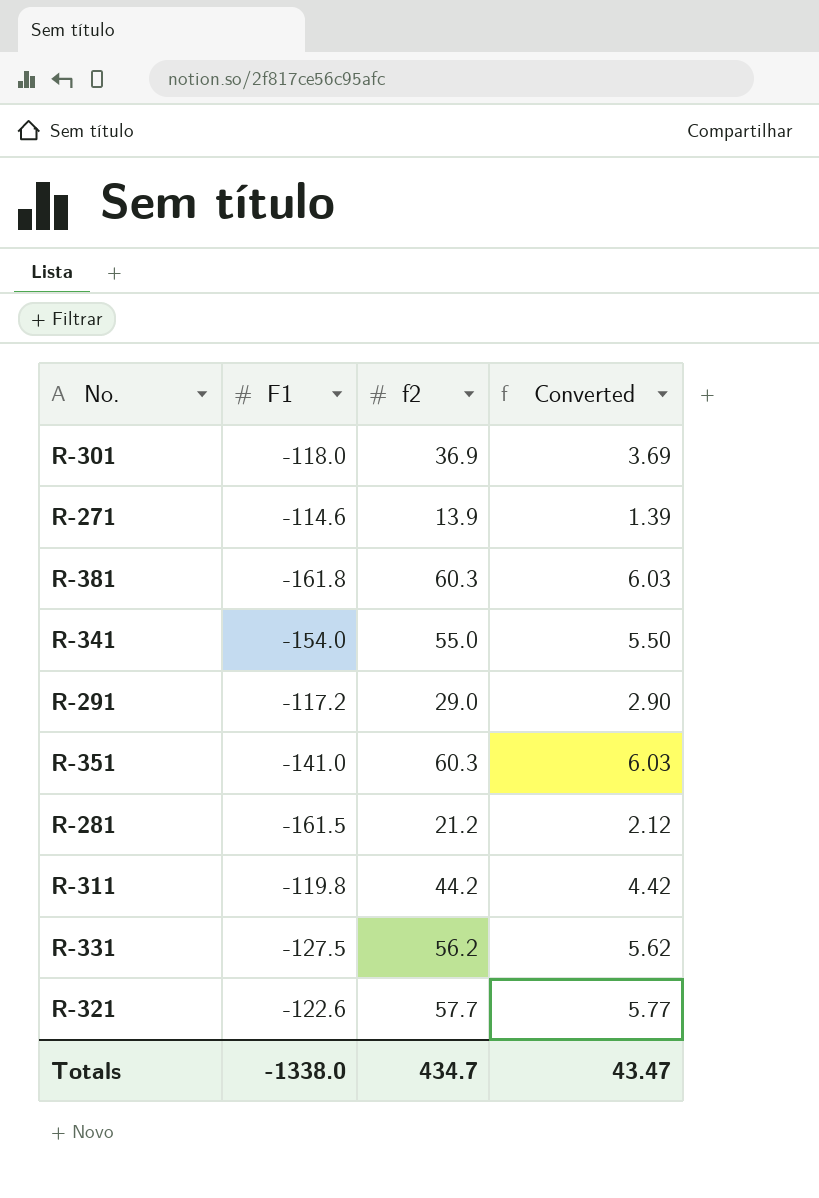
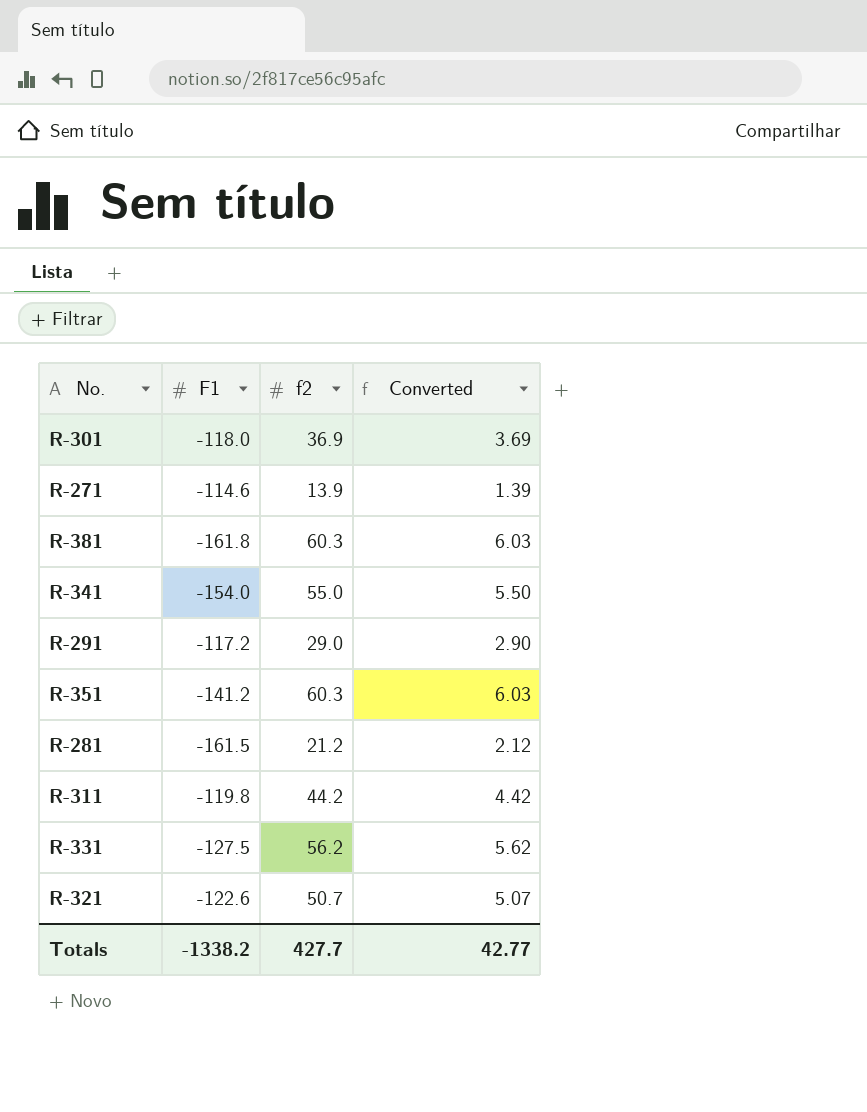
R-351 | F1: -141.0 -> -141.2
R-321 | f2: 57.7 -> 50.7
R-321 | Converted: 5.77 -> 5.07
Totals | F1: -1338.0 -> -1338.2
Totals | f2: 434.7 -> 427.7
Totals | Converted: 43.47 -> 42.77

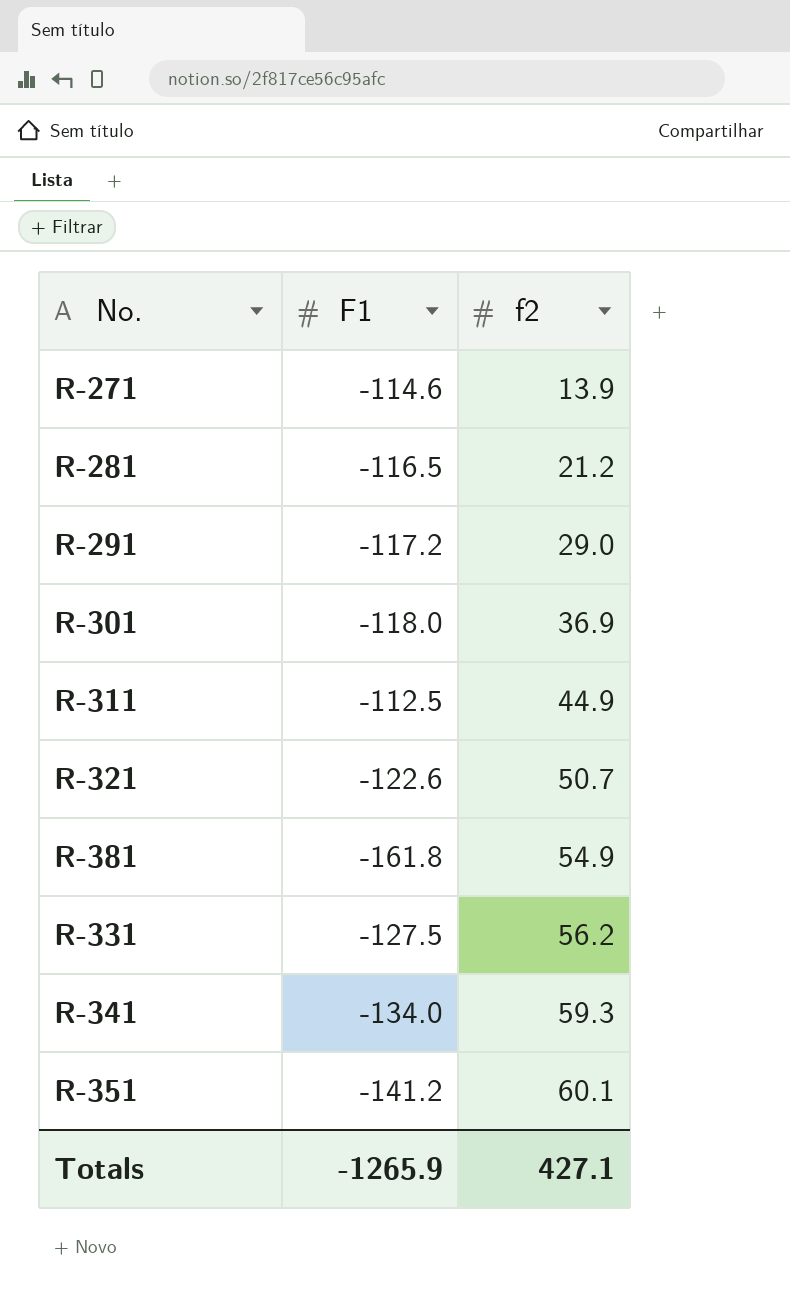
row order: none -> f2 ascending
column Converted | formula: [f2] * 0.1 -> none
R-281 | F1: -161.5 -> -116.5
R-311 | F1: -119.8 -> -112.5
R-311 | f2: 44.2 -> 44.9
R-381 | f2: 60.3 -> 54.9
R-341 | F1: -154.0 -> -134.0
R-341 | f2: 55.0 -> 59.3
R-351 | f2: 60.3 -> 60.1
Totals | F1: -1338.2 -> -1265.9
Totals | f2: 427.7 -> 427.1

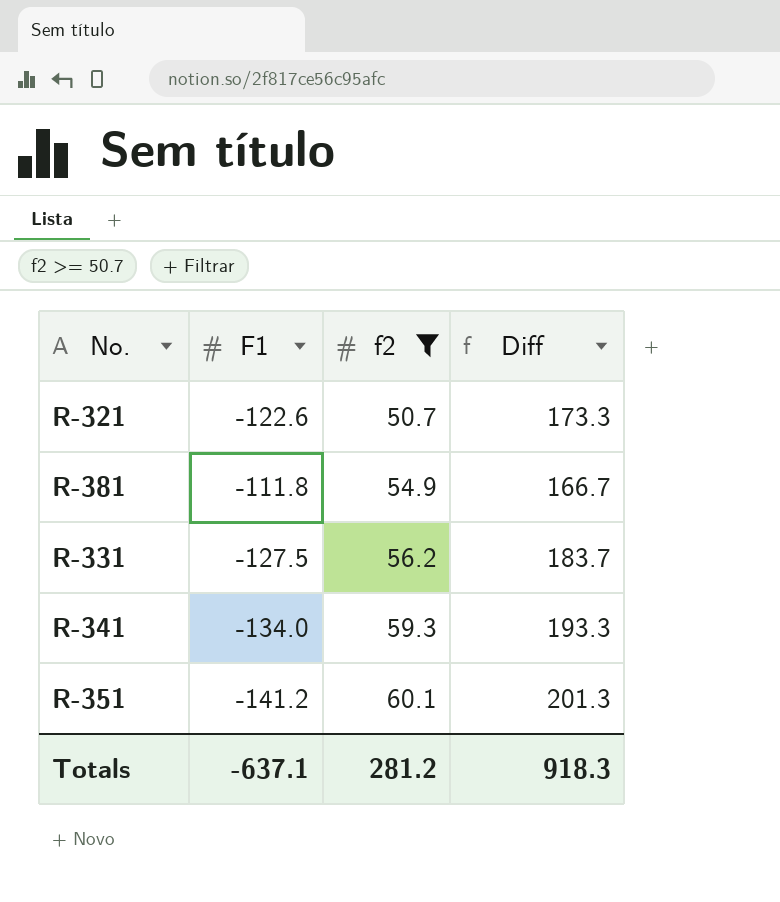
filter: none -> f2 >= 50.7
column Diff | formula: none -> [f2] - [F1]
R-381 | F1: -161.8 -> -111.8
Totals | F1: -1265.9 -> -637.1
Totals | f2: 427.1 -> 281.2

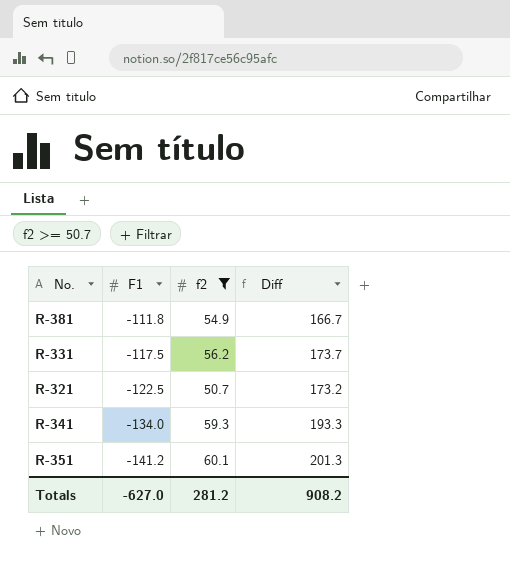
row order: f2 ascending -> F1 descending
R-331 | F1: -127.5 -> -117.5
R-331 | Diff: 183.7 -> 173.7
R-321 | F1: -122.6 -> -122.5
R-321 | Diff: 173.3 -> 173.2
Totals | F1: -637.1 -> -627.0
Totals | Diff: 918.3 -> 908.2

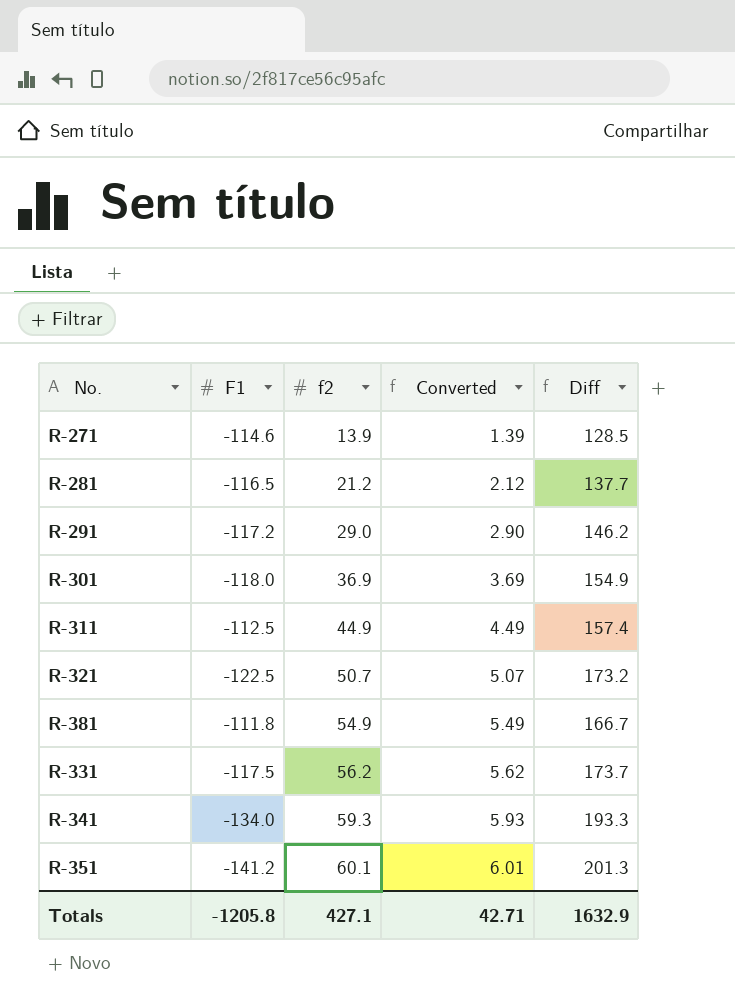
filter: f2 >= 50.7 -> none
row order: F1 descending -> f2 ascending
column Converted | formula: none -> [f2] * 0.1
Totals | F1: -627.0 -> -1205.8
Totals | f2: 281.2 -> 427.1
Totals | Diff: 908.2 -> 1632.9

